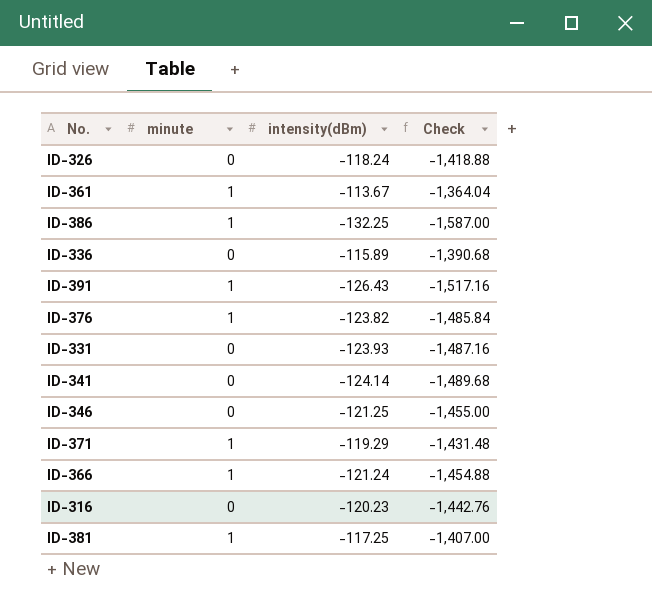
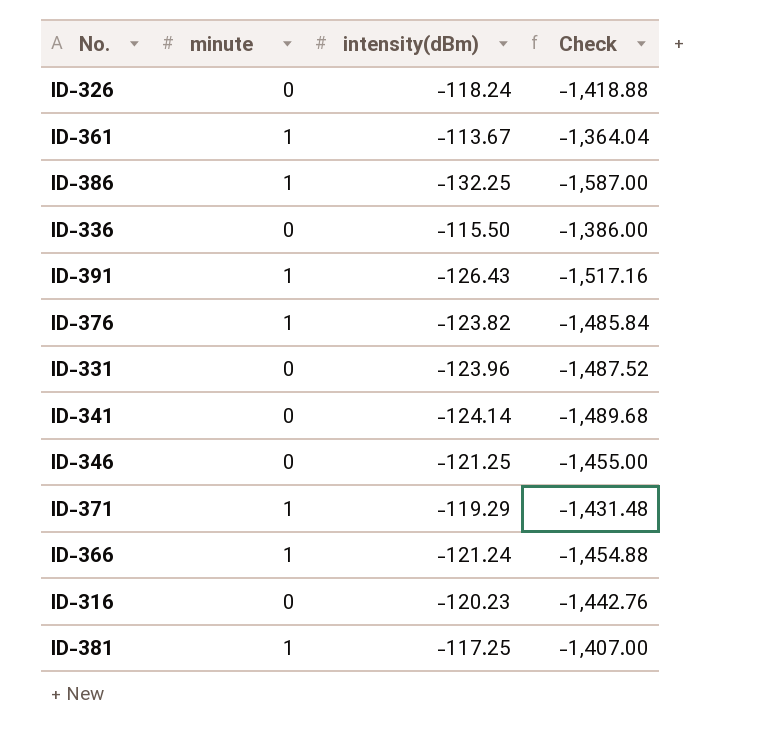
ID-336 | intensity(dBm): -115.89 -> -115.50
ID-336 | Check: -1,390.68 -> -1,386.00
ID-331 | intensity(dBm): -123.93 -> -123.96
ID-331 | Check: -1,487.16 -> -1,487.52

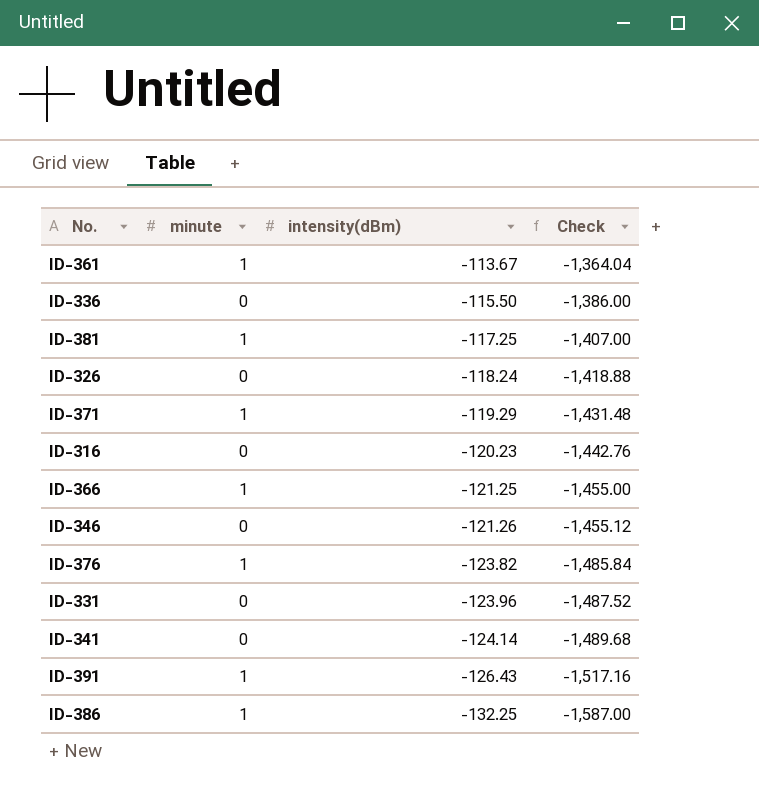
row order: none -> intensity(dBm) descending
ID-366 | intensity(dBm): -121.24 -> -121.25
ID-366 | Check: -1,454.88 -> -1,455.00
ID-346 | intensity(dBm): -121.25 -> -121.26
ID-346 | Check: -1,455.00 -> -1,455.12

